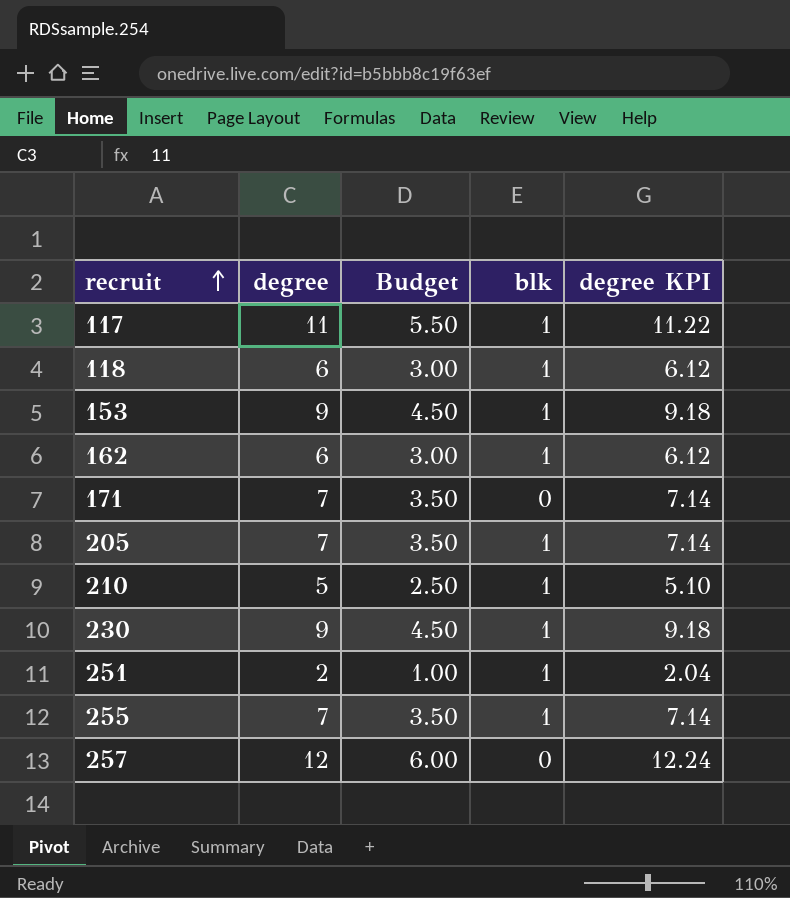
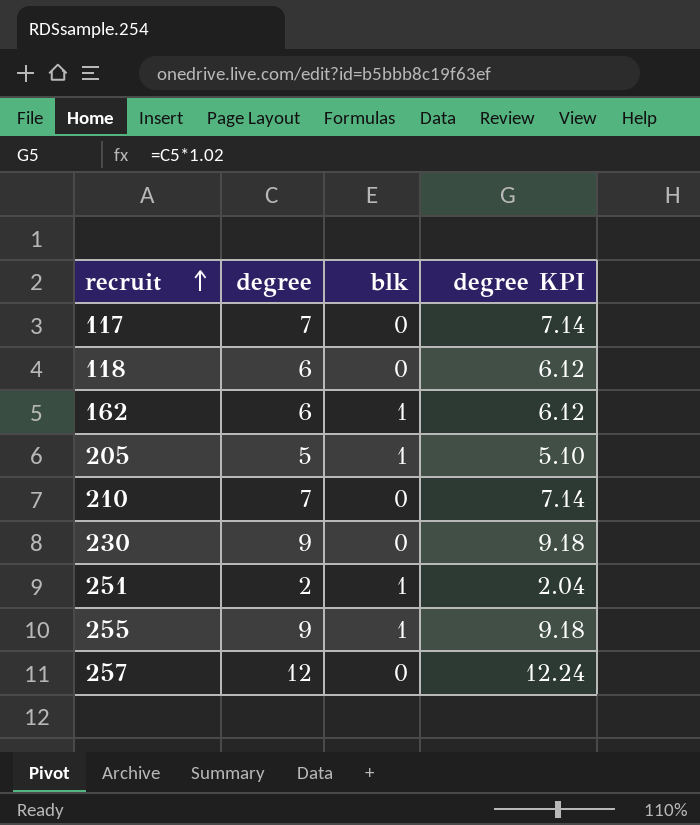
column Budget | formula: [degree] * 0.5 -> none
row 153: 9 | 4.50 | 1 | 9.18 -> none
row 171: 7 | 3.50 | 0 | 7.14 -> none
117 | degree: 11 -> 7
117 | blk: 1 -> 0
117 | degree KPI: 11.22 -> 7.14
118 | blk: 1 -> 0
205 | degree: 7 -> 5
205 | degree KPI: 7.14 -> 5.10
210 | degree: 5 -> 7
210 | blk: 1 -> 0
210 | degree KPI: 5.10 -> 7.14
230 | blk: 1 -> 0
255 | degree: 7 -> 9
255 | degree KPI: 7.14 -> 9.18

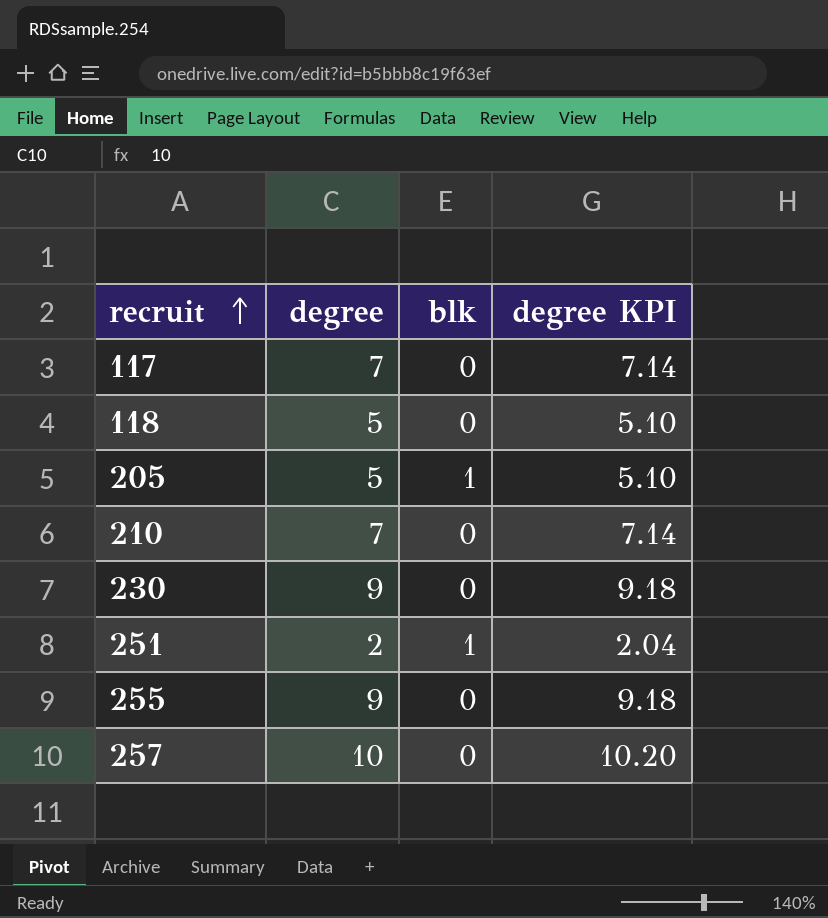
row 162: 6 | 1 | 6.12 -> none
118 | degree: 6 -> 5
118 | degree KPI: 6.12 -> 5.10
255 | blk: 1 -> 0
257 | degree: 12 -> 10
257 | degree KPI: 12.24 -> 10.20

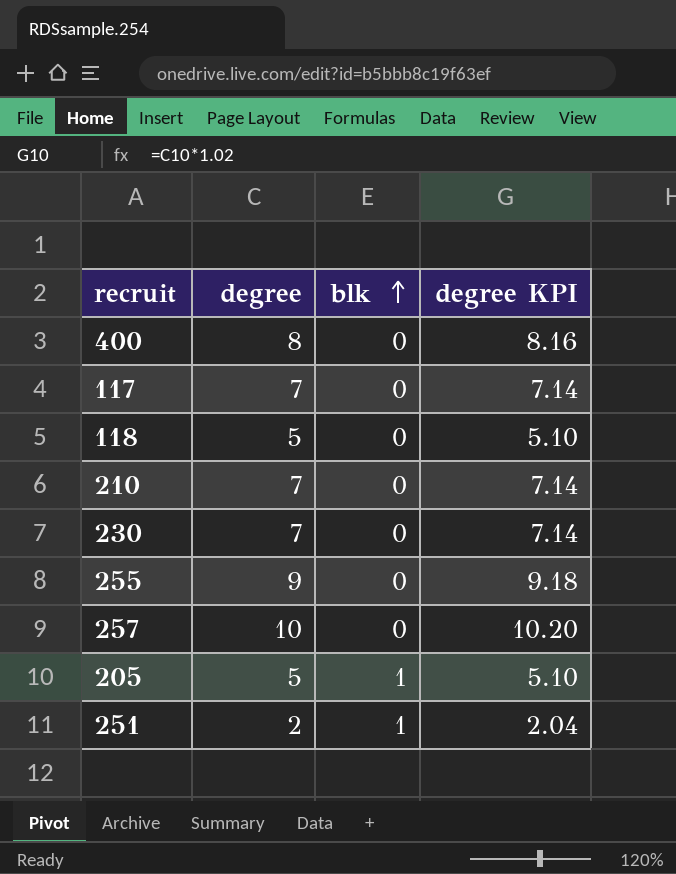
row order: recruit ascending -> blk ascending
row 400: none -> 8 | 0 | 8.16
230 | degree: 9 -> 7
230 | degree KPI: 9.18 -> 7.14

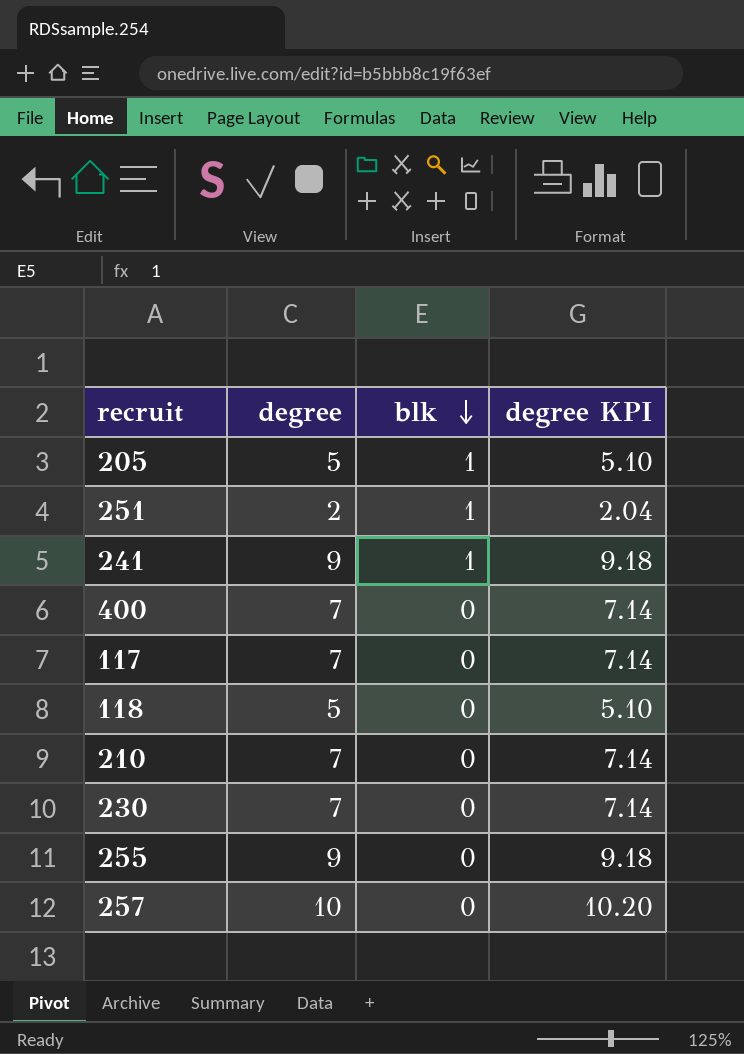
row order: blk ascending -> blk descending
row 241: none -> 9 | 1 | 9.18
400 | degree: 8 -> 7
400 | degree KPI: 8.16 -> 7.14

